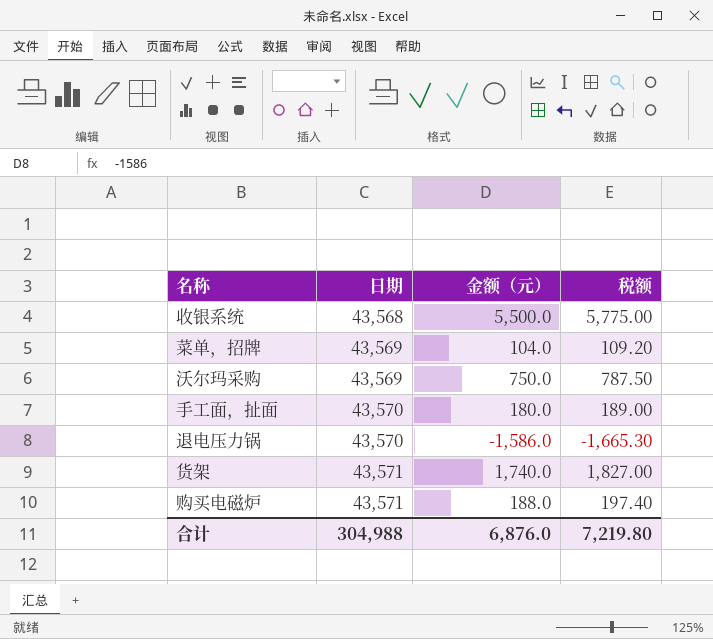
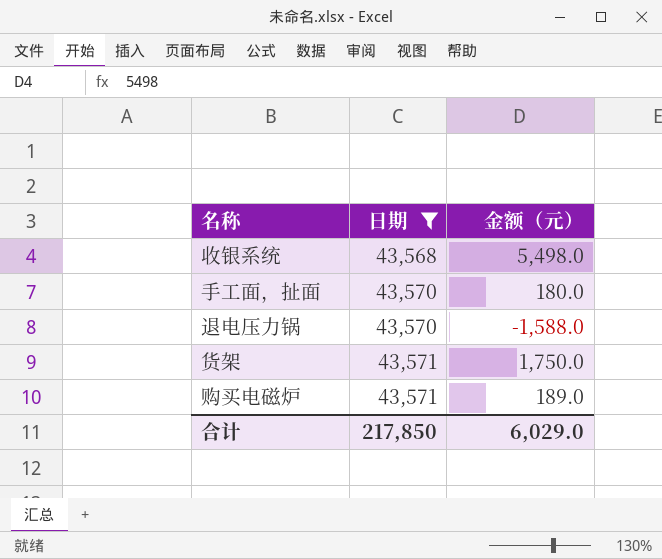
filter: none -> 日期 != 43,569
column 税额 | formula: [金额（元）] * 1.05 -> none
收银系统 | 金额（元）: 5,500.0 -> 5,498.0
退电压力锅 | 金额（元）: -1,586.0 -> -1,588.0
货架 | 金额（元）: 1,740.0 -> 1,750.0
购买电磁炉 | 金额（元）: 188.0 -> 189.0
合计 | 日期: 304,988 -> 217,850
合计 | 金额（元）: 6,876.0 -> 6,029.0

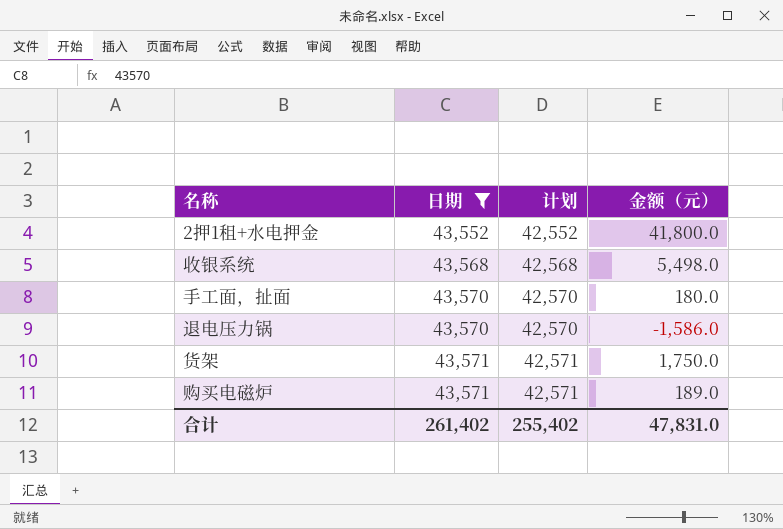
column 计划 | formula: none -> [日期] - 1000
row 2押1租+水电押金: none -> 43,552 | 42,552 | 41,800.0
退电压力锅 | 金额（元）: -1,588.0 -> -1,586.0
合计 | 日期: 217,850 -> 261,402
合计 | 金额（元）: 6,029.0 -> 47,831.0

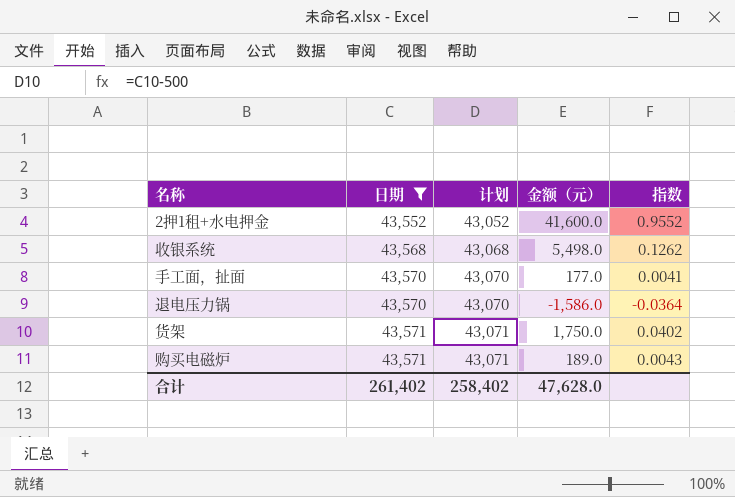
column 计划 | formula: [日期] - 1000 -> [日期] - 500
column 指数 | formula: none -> [金额（元）] / [日期]
2押1租+水电押金 | 金额（元）: 41,800.0 -> 41,600.0
手工面，扯面 | 金额（元）: 180.0 -> 177.0
合计 | 计划: 255,402 -> 258,402
合计 | 金额（元）: 47,831.0 -> 47,628.0

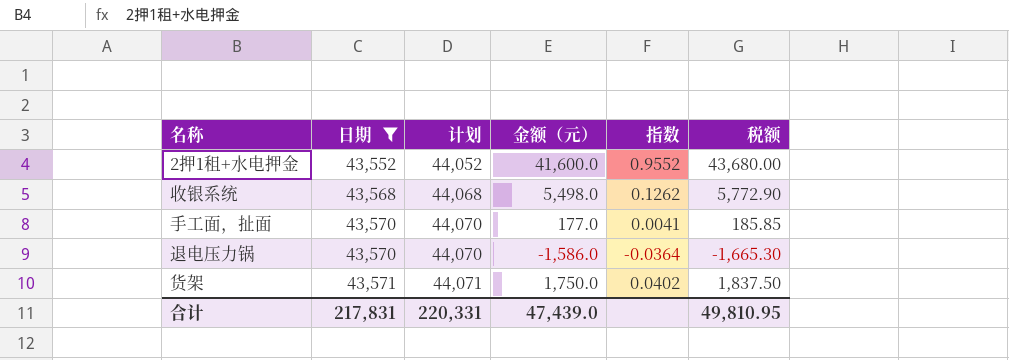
column 计划 | formula: [日期] - 500 -> [日期] + 500
column 税额 | formula: none -> [金额（元）] * 1.05
row 购买电磁炉: 43,571 | 43,071 | 189.0 | 0.0043 -> none
合计 | 日期: 261,402 -> 217,831
合计 | 计划: 258,402 -> 220,331
合计 | 金额（元）: 47,628.0 -> 47,439.0

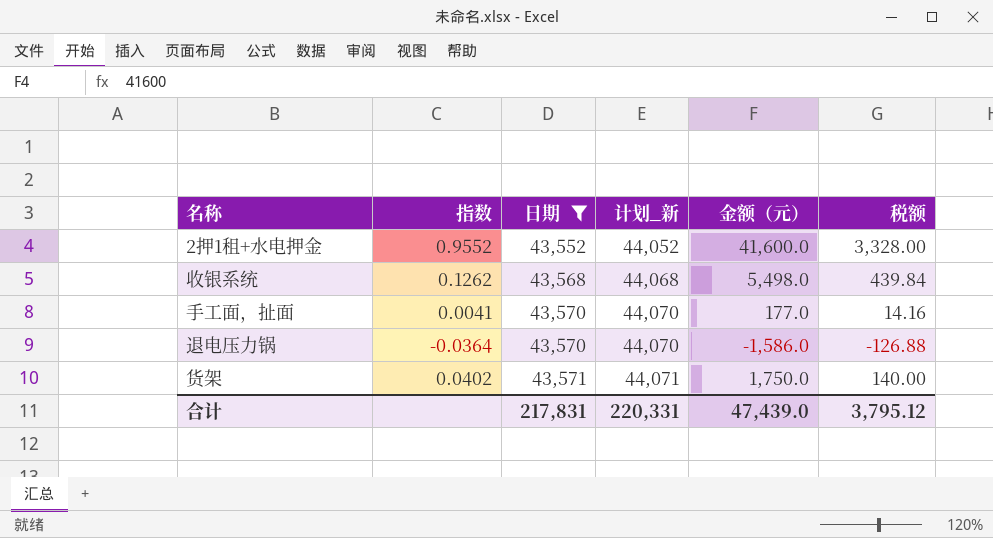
column 指数 | position: 5 -> 2
column name: 计划 -> 计划_新
column 税额 | formula: [金额（元）] * 1.05 -> [金额（元）] * 0.08
合计 | 税额: 49,810.95 -> 3,795.12

